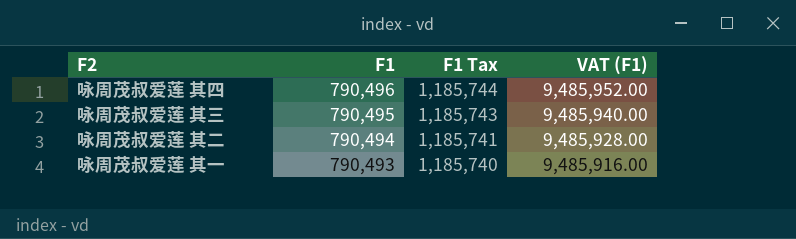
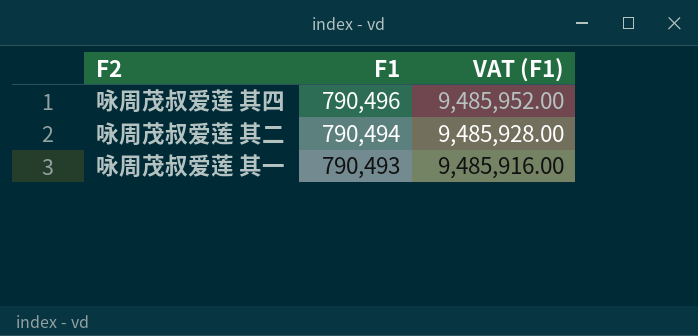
column F1 Tax | formula: [F1] * 1.5 -> none
row 咏周茂叔爱莲 其三: 790,495 | 1,185,743 | 9,485,940.00 -> none

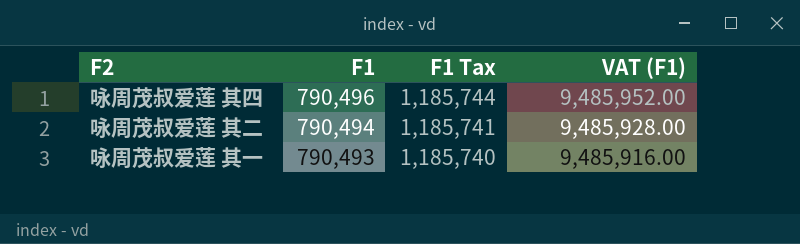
column F1 Tax | formula: none -> [F1] * 1.5

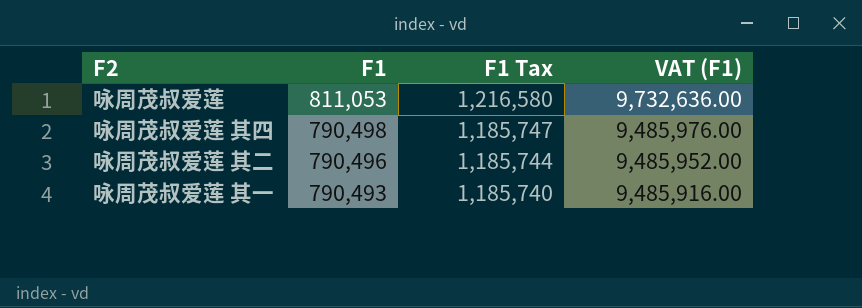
row 咏周茂叔爱莲: none -> 811,053 | 1,216,580 | 9,732,636.00
咏周茂叔爱莲 其四 | F1: 790,496 -> 790,498
咏周茂叔爱莲 其四 | F1 Tax: 1,185,744 -> 1,185,747
咏周茂叔爱莲 其四 | VAT (F1): 9,485,952.00 -> 9,485,976.00
咏周茂叔爱莲 其二 | F1: 790,494 -> 790,496
咏周茂叔爱莲 其二 | F1 Tax: 1,185,741 -> 1,185,744
咏周茂叔爱莲 其二 | VAT (F1): 9,485,928.00 -> 9,485,952.00

